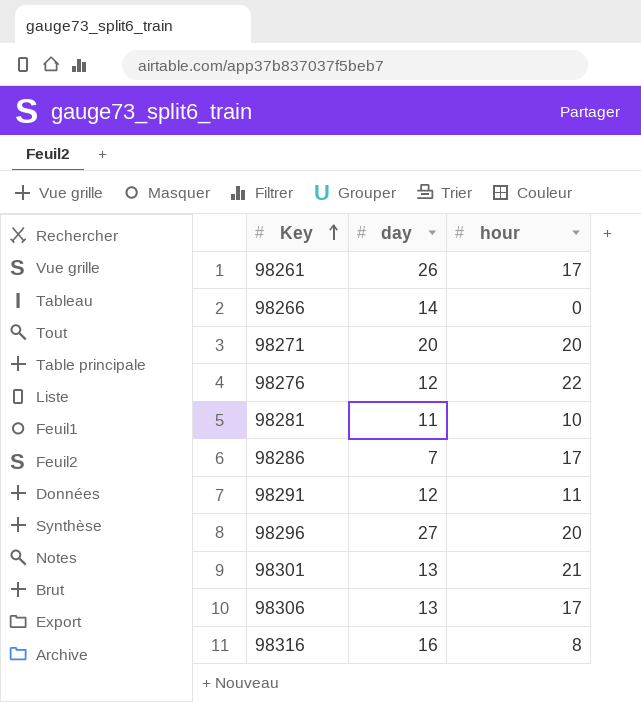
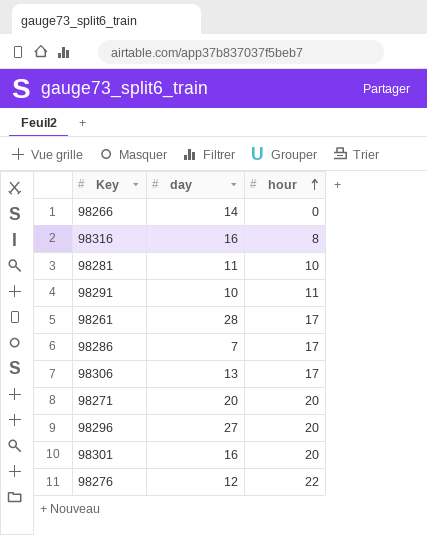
row order: Key ascending -> hour ascending
98291 | day: 12 -> 10
98261 | day: 26 -> 28
98301 | day: 13 -> 16
98301 | hour: 21 -> 20

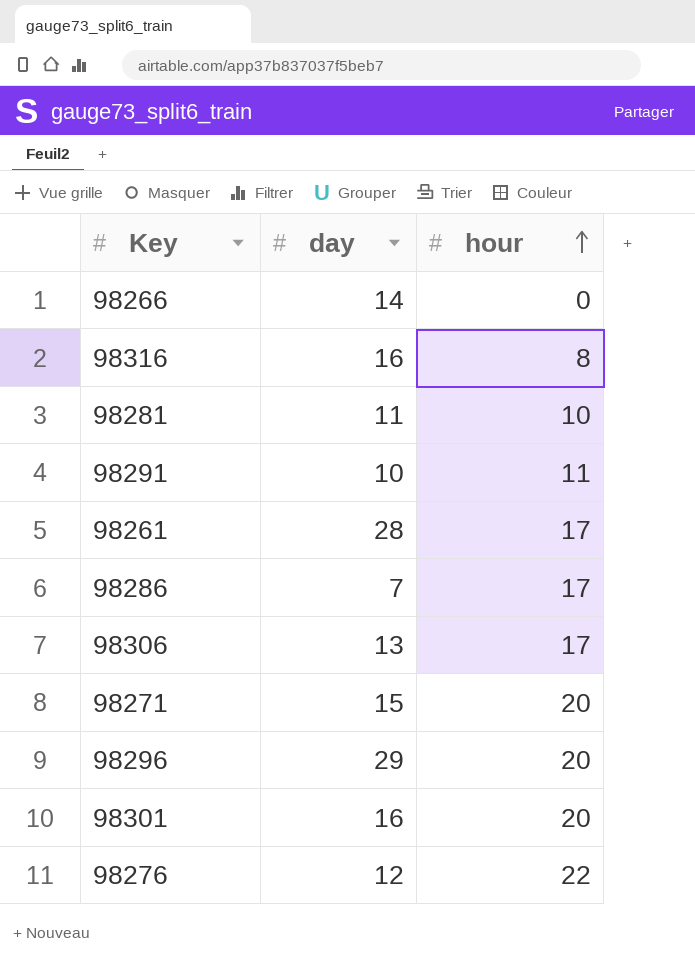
98271 | day: 20 -> 15
98296 | day: 27 -> 29

